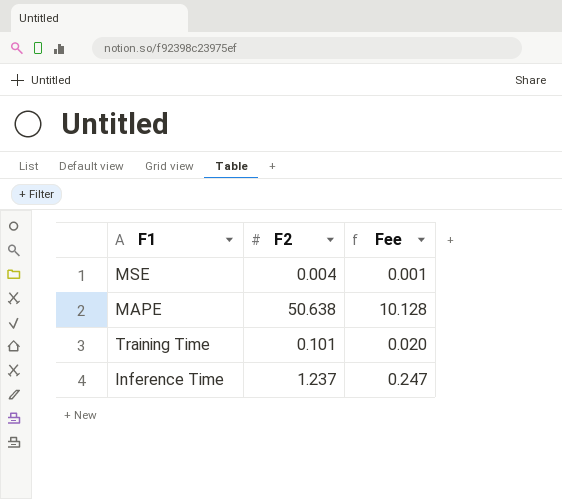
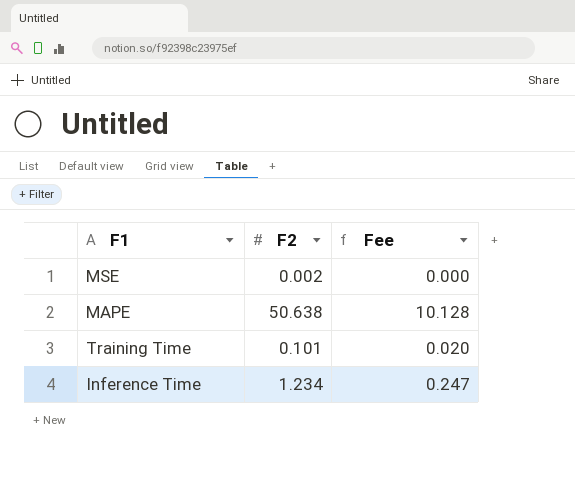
MSE | F2: 0.004 -> 0.002
MSE | Fee: 0.001 -> 0.000
Inference Time | F2: 1.237 -> 1.234

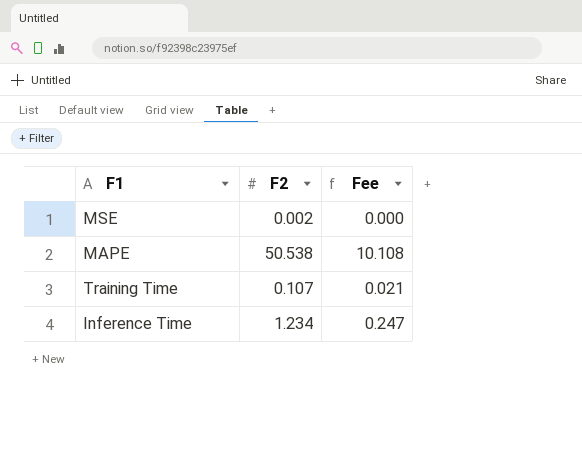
MAPE | F2: 50.638 -> 50.538
MAPE | Fee: 10.128 -> 10.108
Training Time | F2: 0.101 -> 0.107
Training Time | Fee: 0.020 -> 0.021

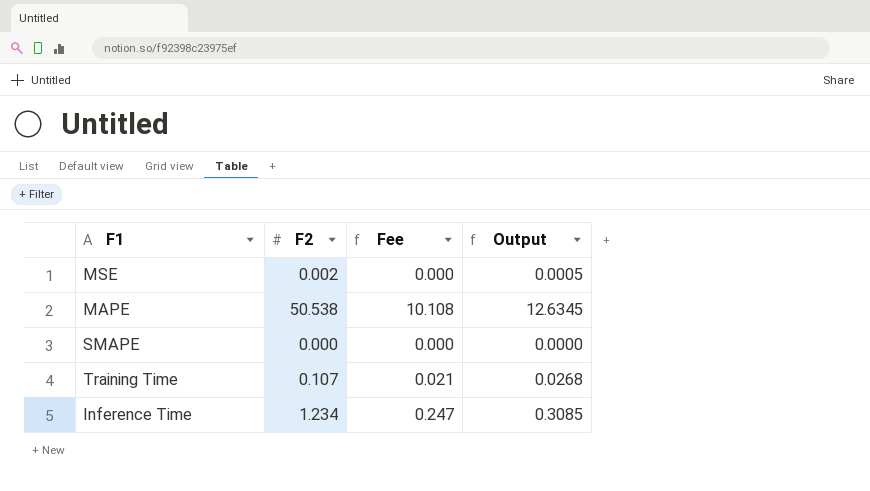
column Output | formula: none -> [F2] * 0.25
row SMAPE: none -> 0.000 | 0.000 | 0.0000

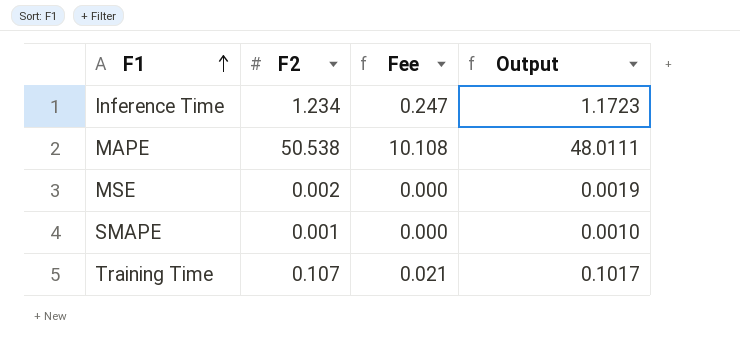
row order: none -> F1 ascending
column Output | formula: [F2] * 0.25 -> [F2] * 0.95
SMAPE | F2: 0.000 -> 0.001

